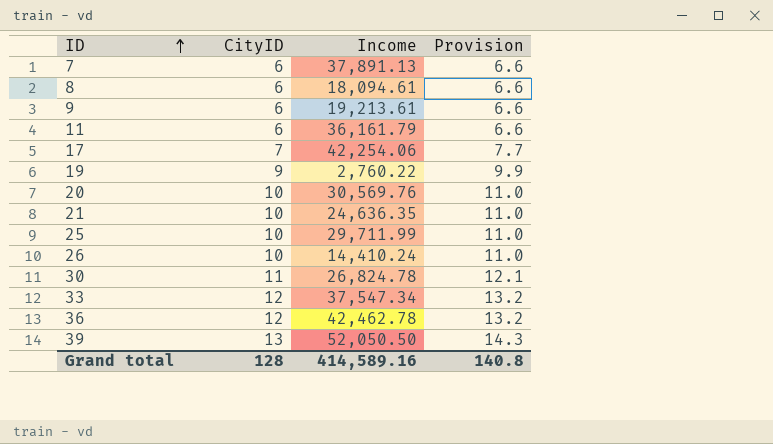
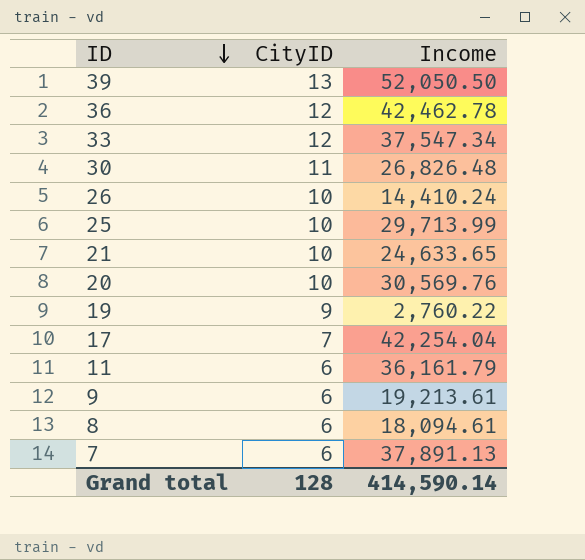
row order: ID ascending -> ID descending
column Provision | formula: [CityID] * 1.1 -> none
30 | Income: 26,824.78 -> 26,826.48
25 | Income: 29,711.99 -> 29,713.99
21 | Income: 24,636.35 -> 24,633.65
17 | Income: 42,254.06 -> 42,254.04
Grand total | Income: 414,589.16 -> 414,590.14

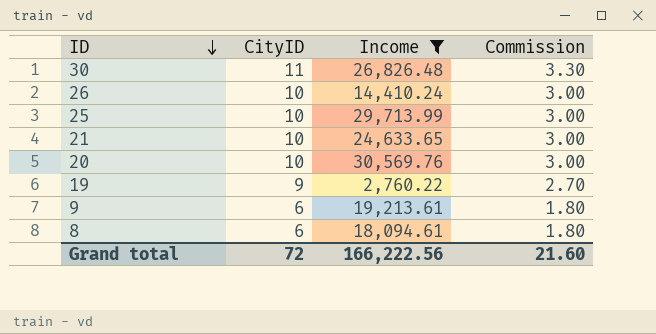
filter: none -> Income <= 30,569.76
column Commission | formula: none -> [CityID] * 0.3
Grand total | CityID: 128 -> 72
Grand total | Income: 414,590.14 -> 166,222.56

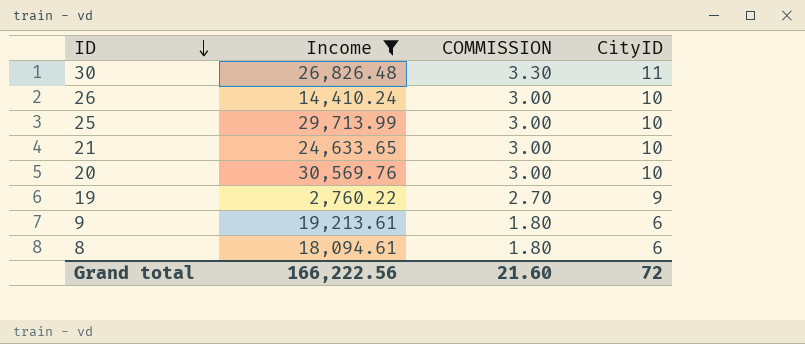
column name: Commission -> COMMISSION
column CityID | position: 2 -> 4

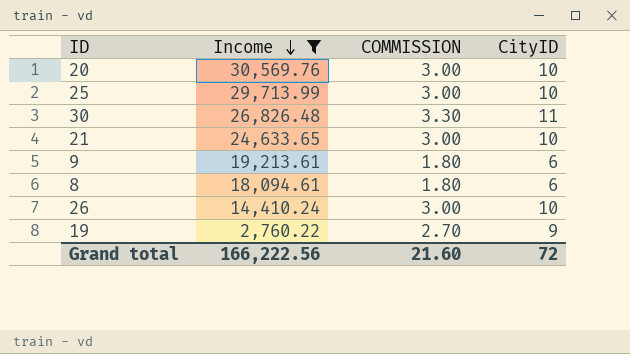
row order: ID descending -> Income descending

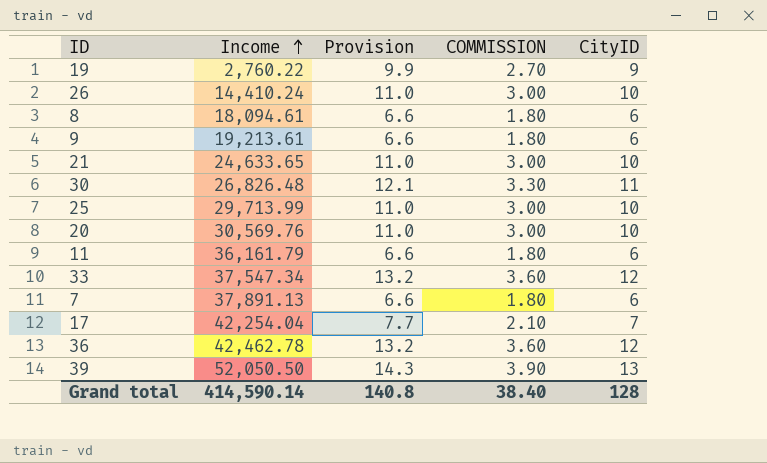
filter: Income <= 30,569.76 -> none
row order: Income descending -> Income ascending
column Provision | formula: none -> [CityID] * 1.1
Grand total | Income: 166,222.56 -> 414,590.14
Grand total | COMMISSION: 21.60 -> 38.40
Grand total | CityID: 72 -> 128

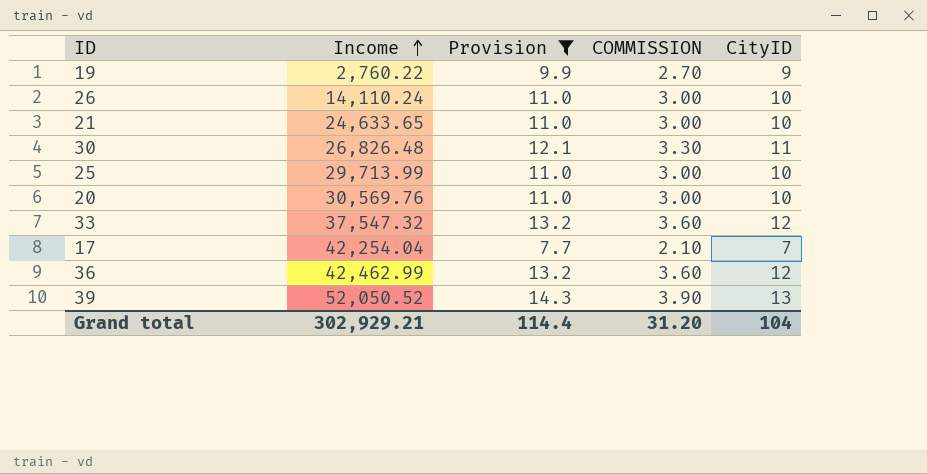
filter: none -> Provision != 6.6
26 | Income: 14,410.24 -> 14,110.24
33 | Income: 37,547.34 -> 37,547.32
36 | Income: 42,462.78 -> 42,462.99
39 | Income: 52,050.50 -> 52,050.52
Grand total | Income: 414,590.14 -> 302,929.21
Grand total | Provision: 140.8 -> 114.4
Grand total | COMMISSION: 38.40 -> 31.20
Grand total | CityID: 128 -> 104

